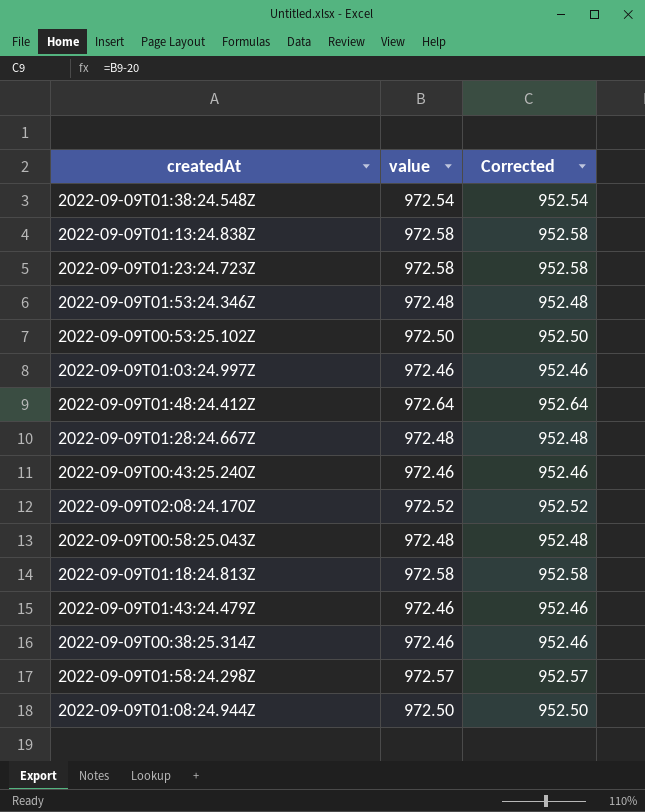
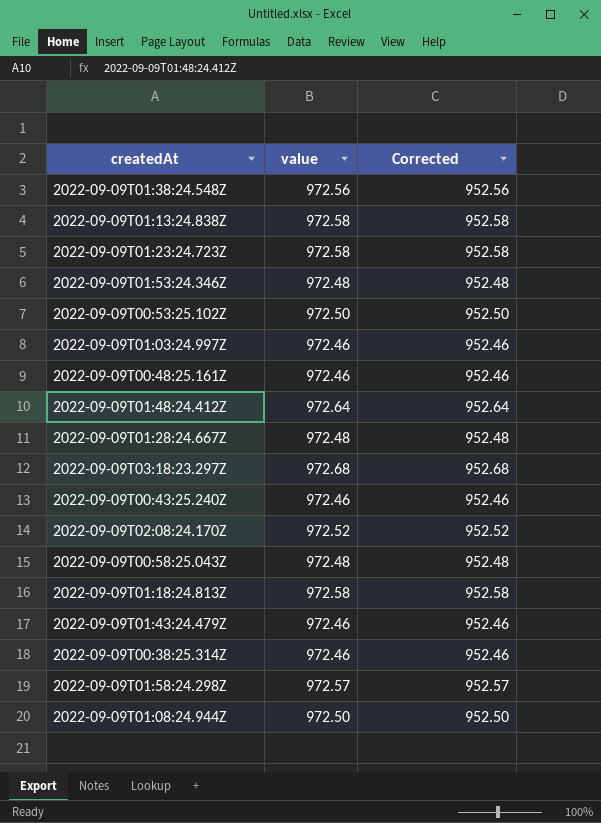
2022-09-09T01:38:24.548Z | value: 972.54 -> 972.56
2022-09-09T01:38:24.548Z | Corrected: 952.54 -> 952.56
row 2022-09-09T00:48:25.161Z: none -> 972.46 | 952.46
row 2022-09-09T03:18:23.297Z: none -> 972.68 | 952.68

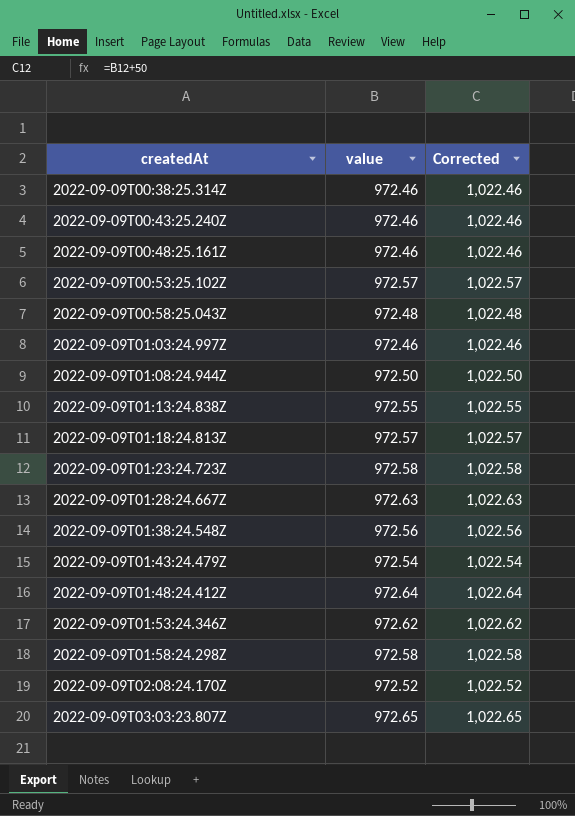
row order: none -> createdAt ascending
column Corrected | formula: [value] - 20 -> [value] + 50
row 2022-09-09T03:18:23.297Z: 972.68 | 952.68 -> none
2022-09-09T00:53:25.102Z | value: 972.50 -> 972.57
2022-09-09T01:13:24.838Z | value: 972.58 -> 972.55
2022-09-09T01:18:24.813Z | value: 972.58 -> 972.57
2022-09-09T01:28:24.667Z | value: 972.48 -> 972.63
2022-09-09T01:43:24.479Z | value: 972.46 -> 972.54
2022-09-09T01:53:24.346Z | value: 972.48 -> 972.62
2022-09-09T01:58:24.298Z | value: 972.57 -> 972.58
row 2022-09-09T03:03:23.807Z: none -> 972.65 | 1,022.65

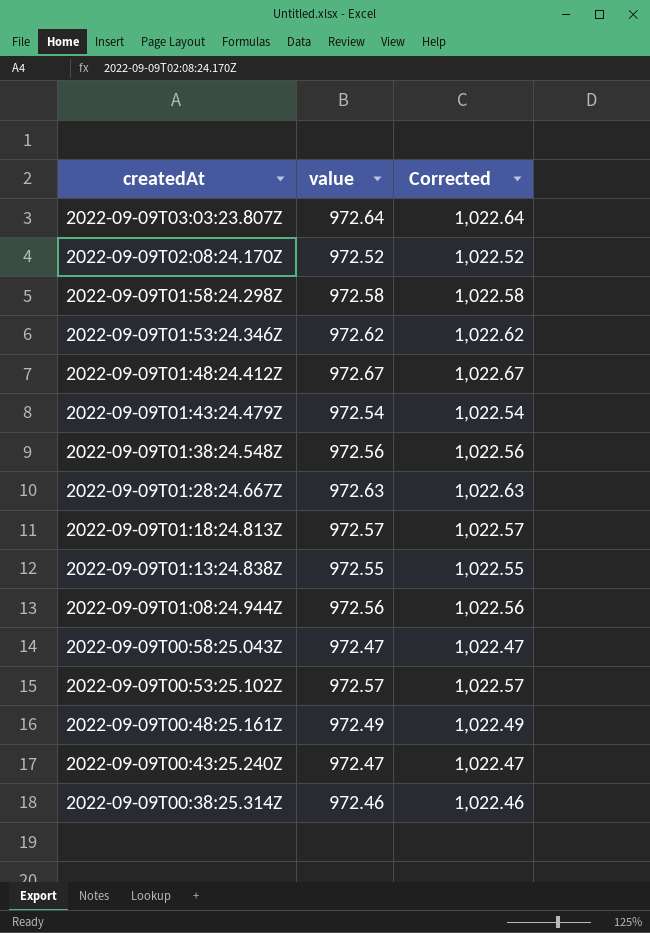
row order: createdAt ascending -> createdAt descending
row 2022-09-09T01:03:24.997Z: 972.46 | 1,022.46 -> none
row 2022-09-09T01:23:24.723Z: 972.58 | 1,022.58 -> none
2022-09-09T03:03:23.807Z | value: 972.65 -> 972.64
2022-09-09T03:03:23.807Z | Corrected: 1,022.65 -> 1,022.64
2022-09-09T01:48:24.412Z | value: 972.64 -> 972.67
2022-09-09T01:48:24.412Z | Corrected: 1,022.64 -> 1,022.67
2022-09-09T01:08:24.944Z | value: 972.50 -> 972.56
2022-09-09T01:08:24.944Z | Corrected: 1,022.50 -> 1,022.56
2022-09-09T00:58:25.043Z | value: 972.48 -> 972.47
2022-09-09T00:58:25.043Z | Corrected: 1,022.48 -> 1,022.47
2022-09-09T00:48:25.161Z | value: 972.46 -> 972.49
2022-09-09T00:48:25.161Z | Corrected: 1,022.46 -> 1,022.49
2022-09-09T00:43:25.240Z | value: 972.46 -> 972.47
2022-09-09T00:43:25.240Z | Corrected: 1,022.46 -> 1,022.47

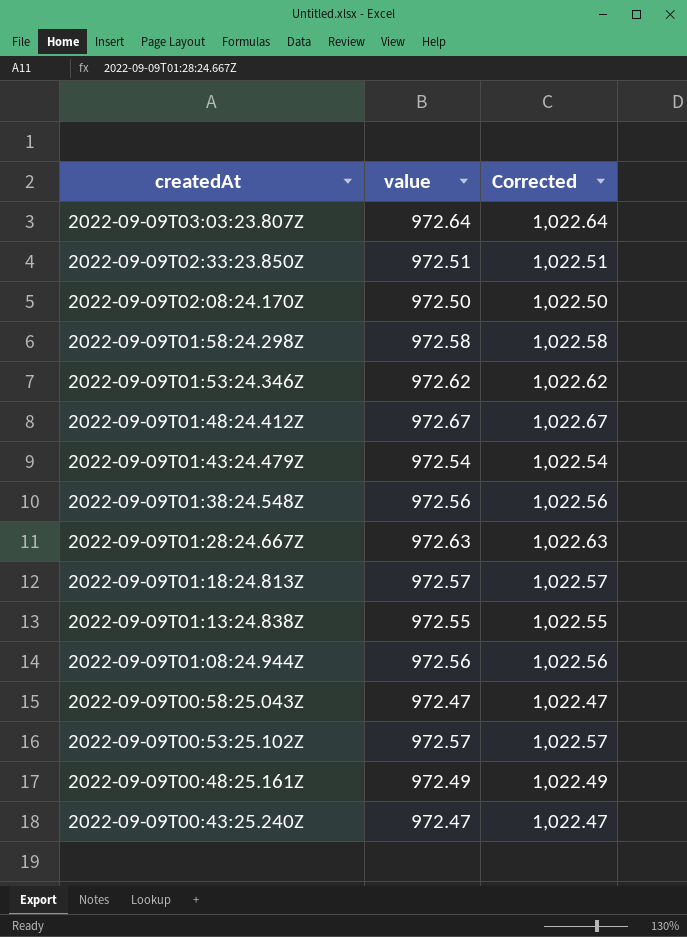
row 2022-09-09T00:38:25.314Z: 972.46 | 1,022.46 -> none
row 2022-09-09T02:33:23.850Z: none -> 972.51 | 1,022.51
2022-09-09T02:08:24.170Z | value: 972.52 -> 972.50
2022-09-09T02:08:24.170Z | Corrected: 1,022.52 -> 1,022.50

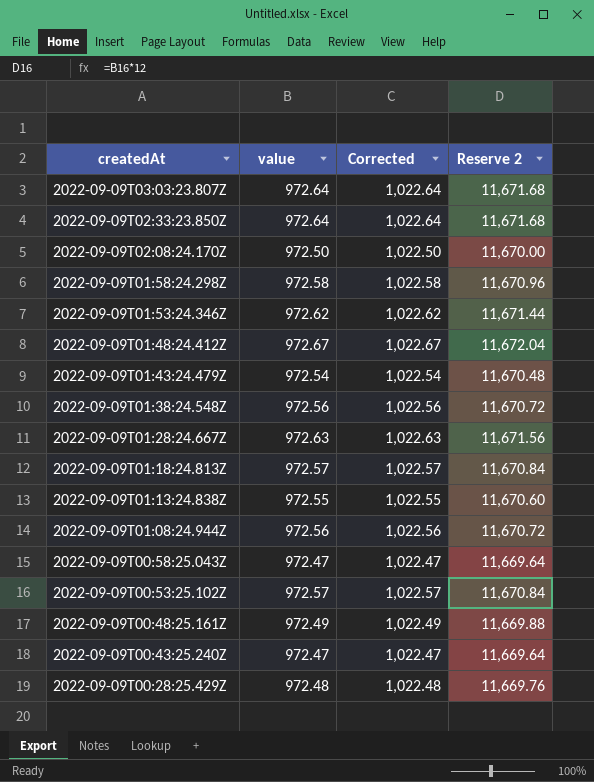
column Reserve 2 | formula: none -> [value] * 12
2022-09-09T02:33:23.850Z | value: 972.51 -> 972.64
2022-09-09T02:33:23.850Z | Corrected: 1,022.51 -> 1,022.64
row 2022-09-09T00:28:25.429Z: none -> 972.48 | 1,022.48 | 11,669.76

